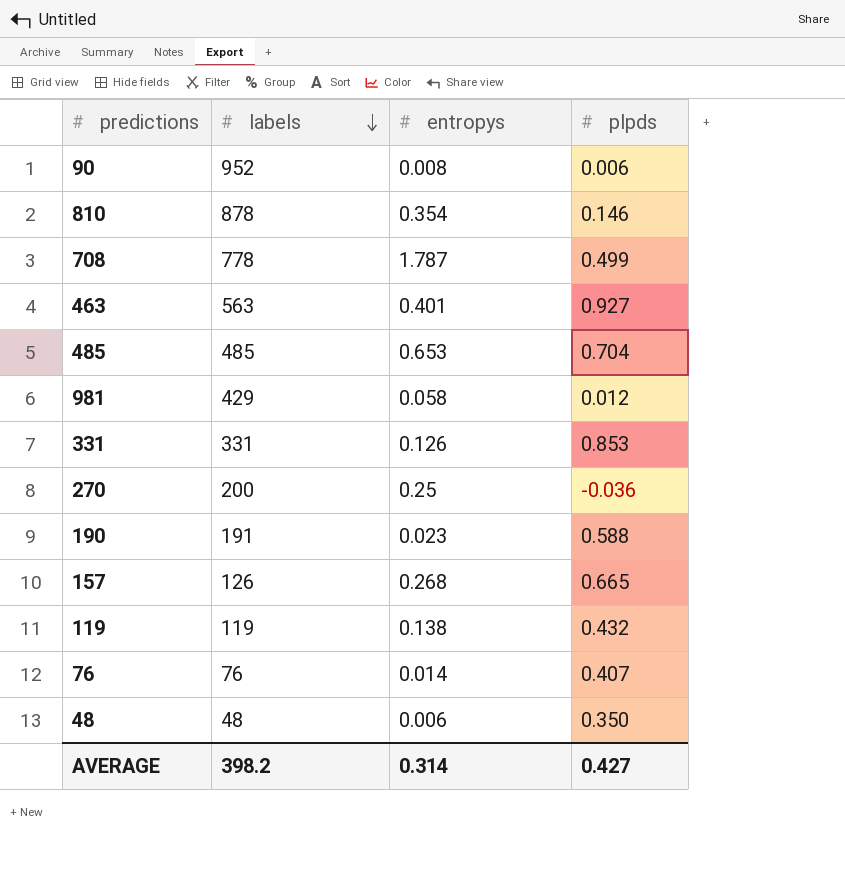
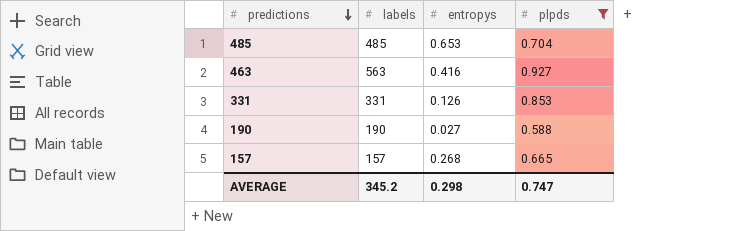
filter: none -> plpds >= 0.588
row order: labels descending -> predictions descending
463 | entropys: 0.401 -> 0.416
190 | labels: 191 -> 190
190 | entropys: 0.023 -> 0.027
157 | labels: 126 -> 157
AVERAGE | labels: 398.2 -> 345.2
AVERAGE | entropys: 0.314 -> 0.298
AVERAGE | plpds: 0.427 -> 0.747

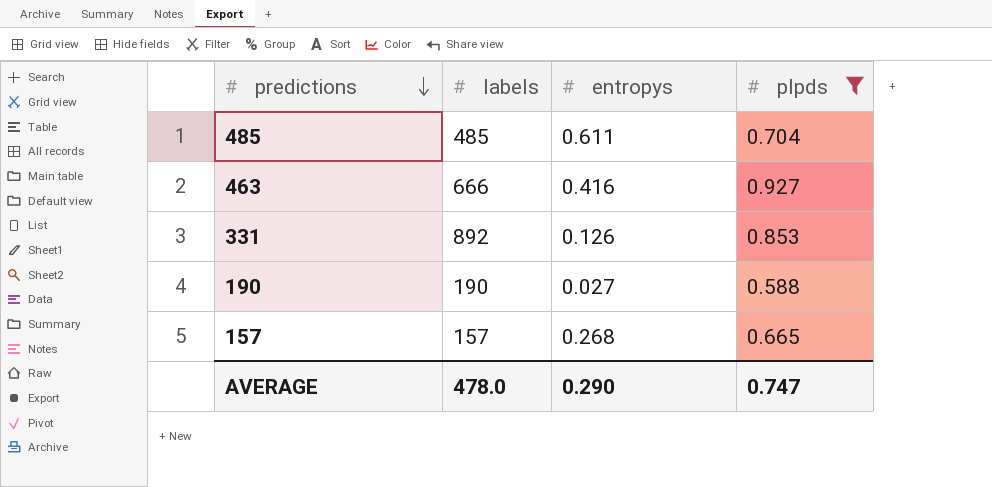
485 | entropys: 0.653 -> 0.611
463 | labels: 563 -> 666
331 | labels: 331 -> 892
AVERAGE | labels: 345.2 -> 478.0
AVERAGE | entropys: 0.298 -> 0.290

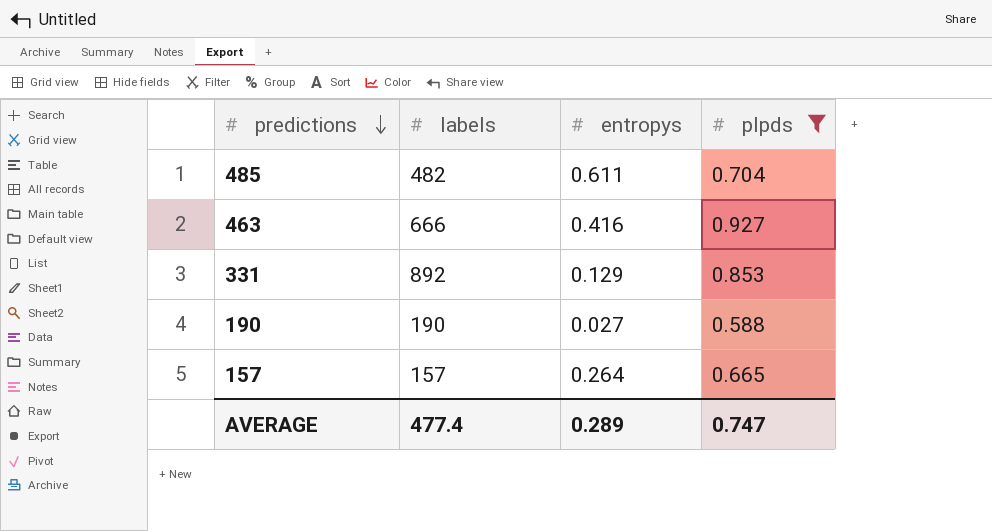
485 | labels: 485 -> 482
331 | entropys: 0.126 -> 0.129
157 | entropys: 0.268 -> 0.264
AVERAGE | labels: 478.0 -> 477.4
AVERAGE | entropys: 0.290 -> 0.289

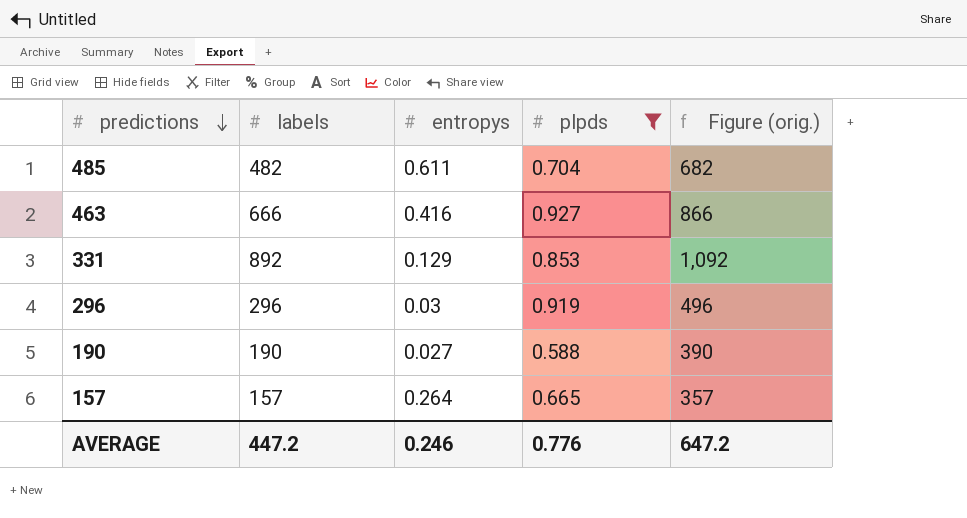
column Figure (orig.) | formula: none -> [labels] + 200
row 296: none -> 296 | 0.03 | 0.919 | 496
AVERAGE | labels: 477.4 -> 447.2
AVERAGE | entropys: 0.289 -> 0.246
AVERAGE | plpds: 0.747 -> 0.776

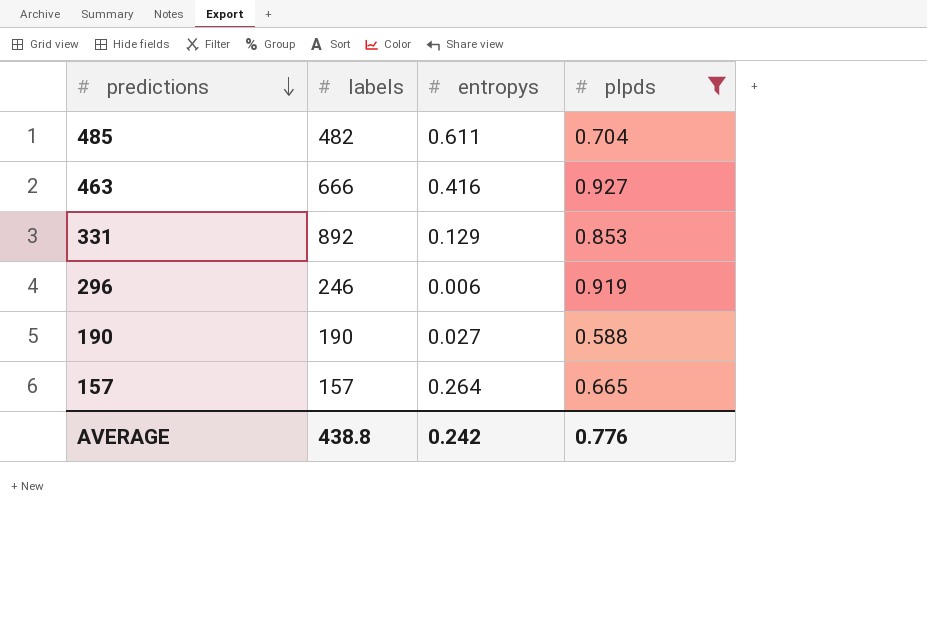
column Figure (orig.) | formula: [labels] + 200 -> none
296 | labels: 296 -> 246
296 | entropys: 0.03 -> 0.006
AVERAGE | labels: 447.2 -> 438.8
AVERAGE | entropys: 0.246 -> 0.242

